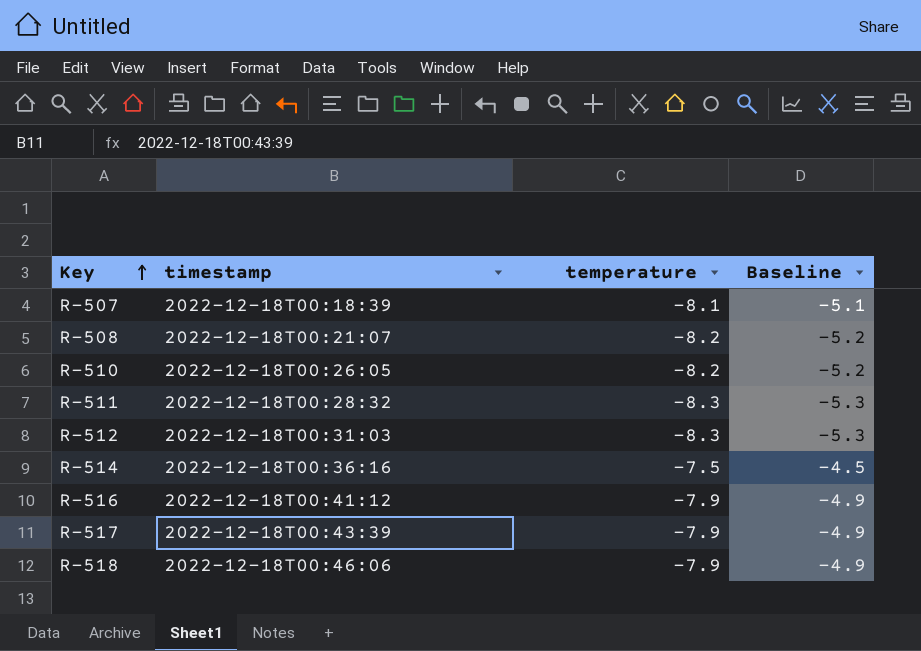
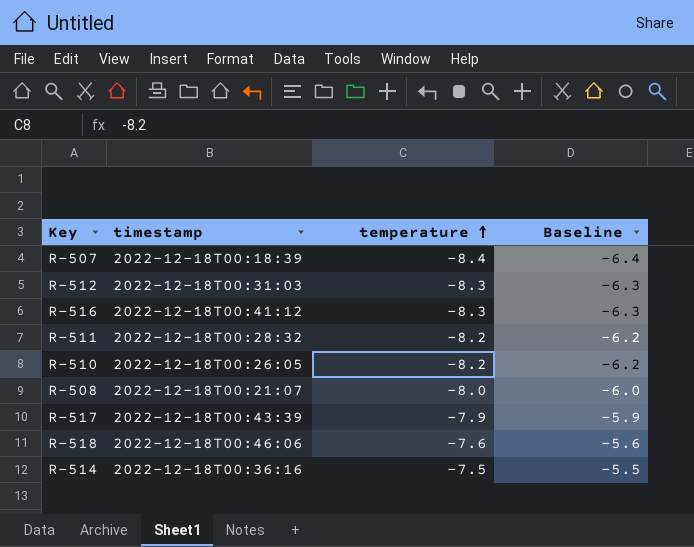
row order: Key ascending -> temperature ascending
column Baseline | formula: [temperature] + 3 -> [temperature] + 2
R-507 | temperature: -8.1 -> -8.4
R-516 | temperature: -7.9 -> -8.3
R-511 | temperature: -8.3 -> -8.2
R-508 | temperature: -8.2 -> -8.0
R-518 | temperature: -7.9 -> -7.6

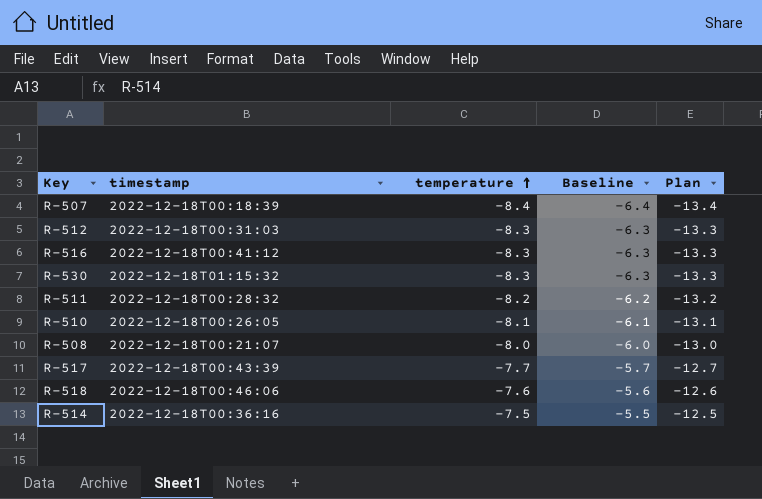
column Plan | formula: none -> [temperature] - 5
row R-530: none -> 2022-12-18T01:15:32 | -8.3 | -6.3 | -13.3
R-510 | temperature: -8.2 -> -8.1
R-510 | Baseline: -6.2 -> -6.1
R-517 | temperature: -7.9 -> -7.7
R-517 | Baseline: -5.9 -> -5.7

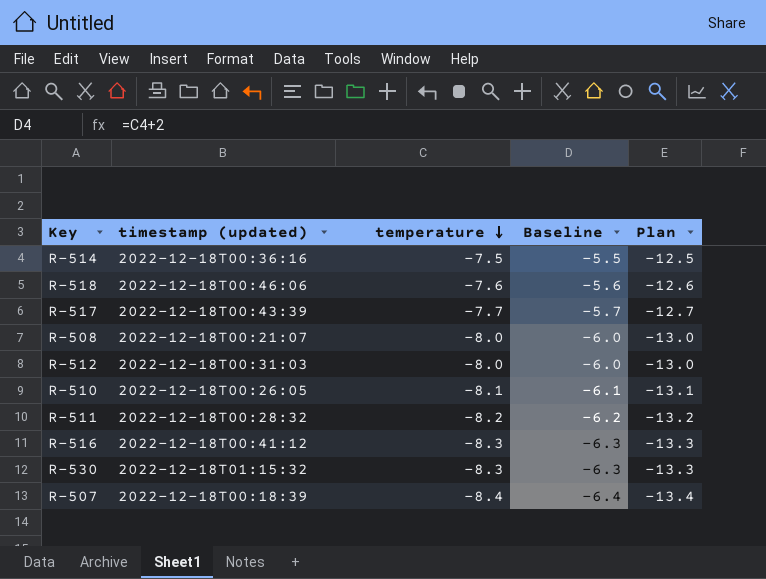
row order: temperature ascending -> temperature descending
column name: timestamp -> timestamp (updated)
R-512 | temperature: -8.3 -> -8.0
R-512 | Baseline: -6.3 -> -6.0
R-512 | Plan: -13.3 -> -13.0

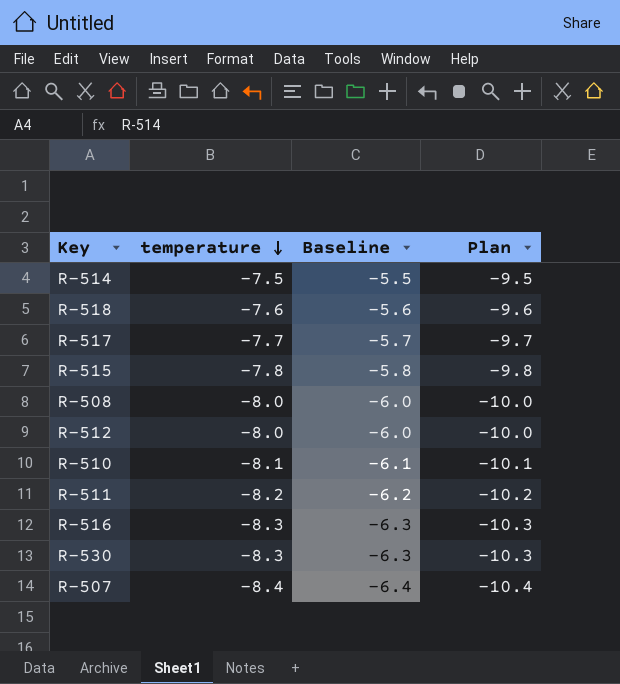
column timestamp (updated) | position: 2 -> none
column Plan | formula: [temperature] - 5 -> [temperature] - 2
row R-515: none -> -7.8 | -5.8 | -9.8

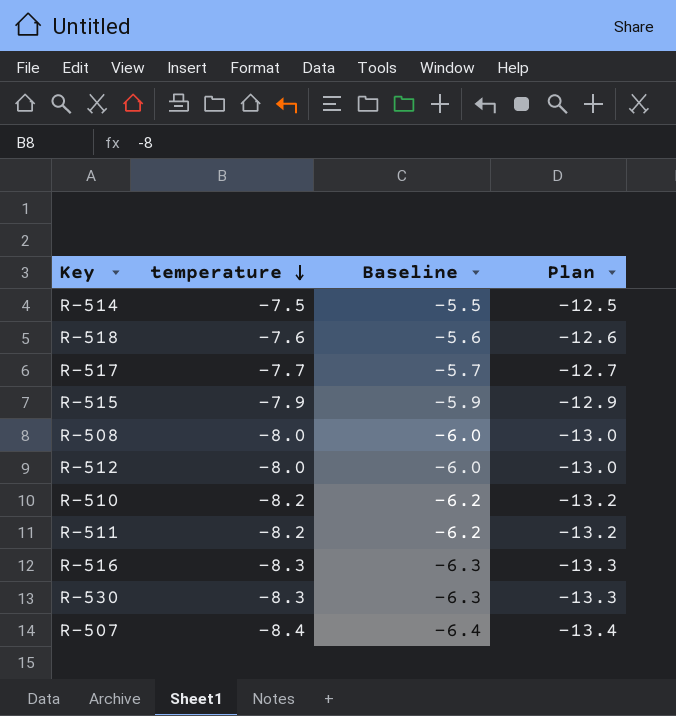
column Plan | formula: [temperature] - 2 -> [temperature] - 5
R-515 | temperature: -7.8 -> -7.9
R-515 | Baseline: -5.8 -> -5.9
R-510 | temperature: -8.1 -> -8.2
R-510 | Baseline: -6.1 -> -6.2

